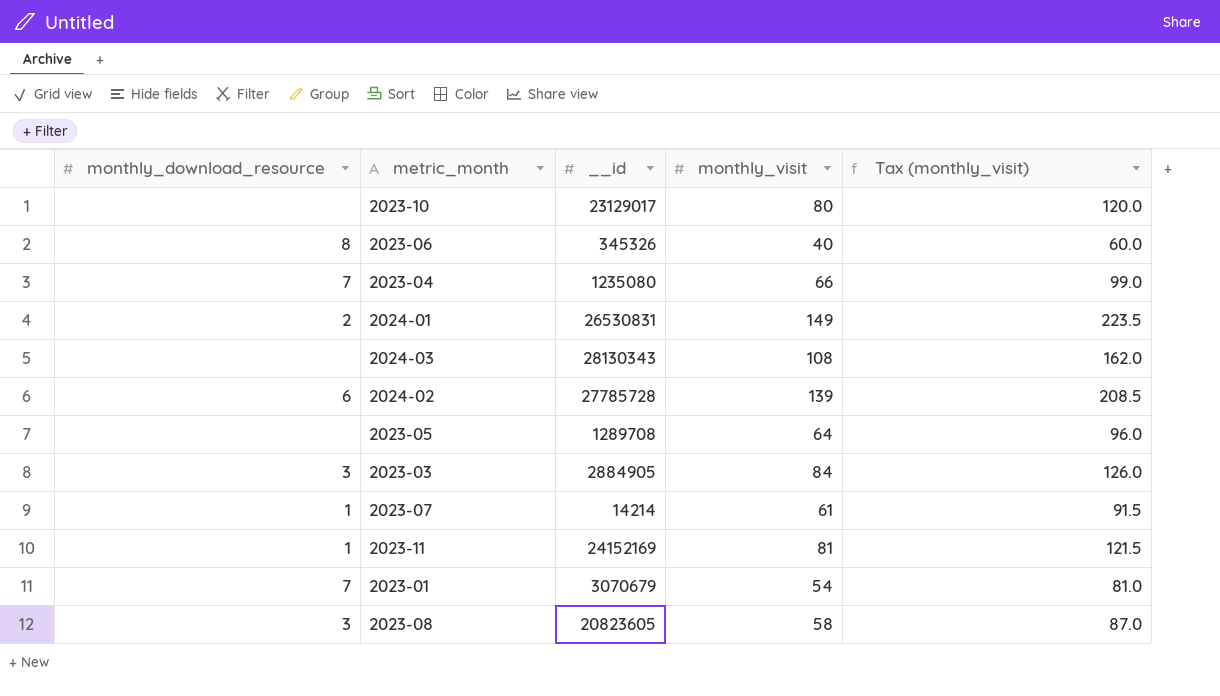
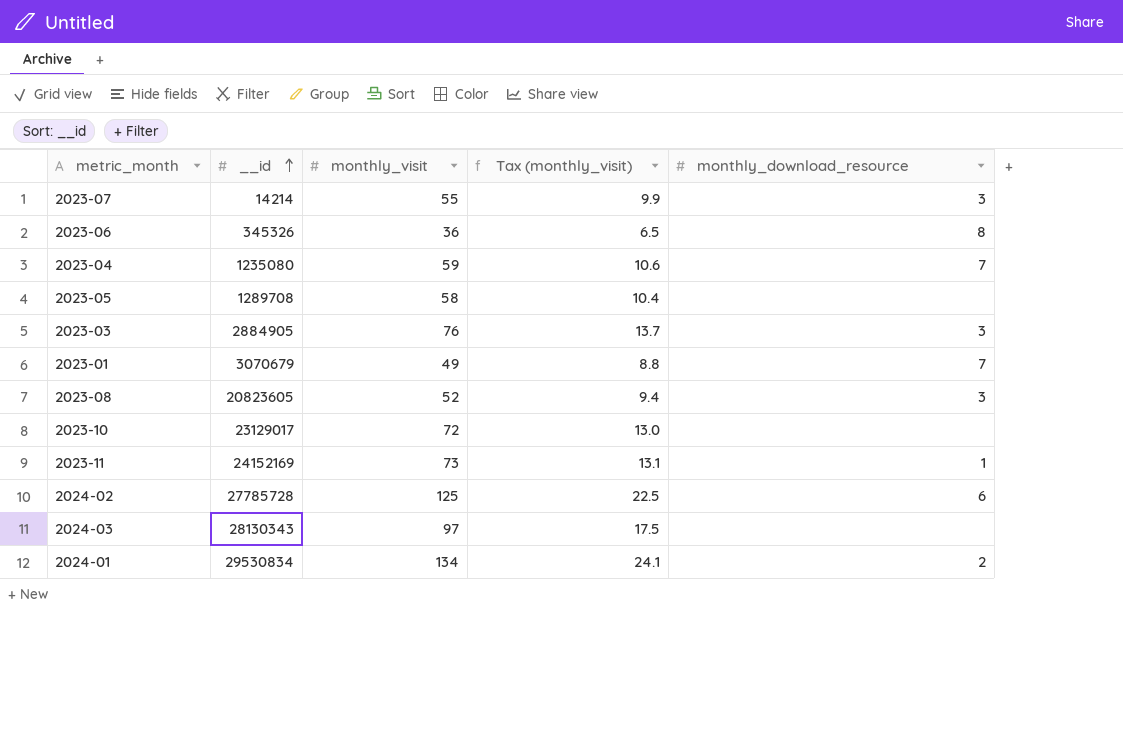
row order: none -> __id ascending
column Tax (monthly_visit) | formula: [monthly_visit] * 1.5 -> [monthly_visit] * 0.18
column monthly_download_resource | position: 1 -> 5
2023-07 | monthly_visit: 61 -> 55
2023-07 | monthly_download_resource: 1 -> 3
2023-06 | monthly_visit: 40 -> 36
2023-04 | monthly_visit: 66 -> 59
2023-05 | monthly_visit: 64 -> 58
2023-03 | monthly_visit: 84 -> 76
2023-01 | monthly_visit: 54 -> 49
2023-08 | monthly_visit: 58 -> 52
2023-10 | monthly_visit: 80 -> 72
2023-11 | monthly_visit: 81 -> 73
2024-02 | monthly_visit: 139 -> 125
2024-03 | monthly_visit: 108 -> 97
2024-01 | __id: 26530831 -> 29530834
2024-01 | monthly_visit: 149 -> 134

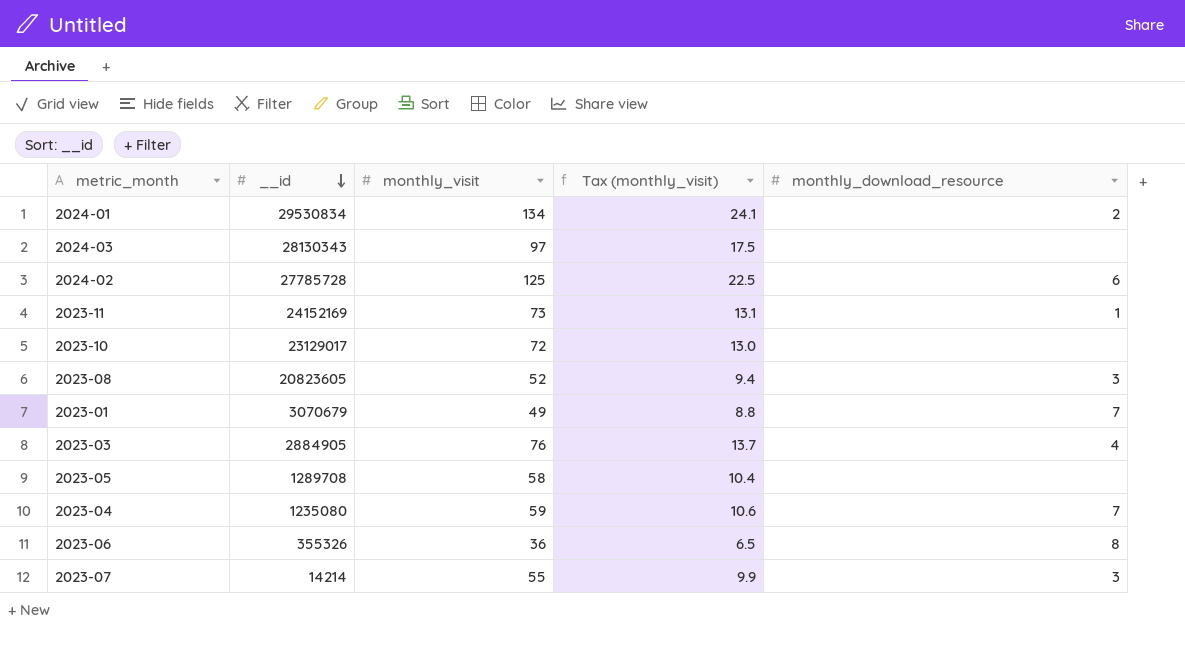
row order: __id ascending -> __id descending
2023-03 | monthly_download_resource: 3 -> 4
2023-06 | __id: 345326 -> 355326

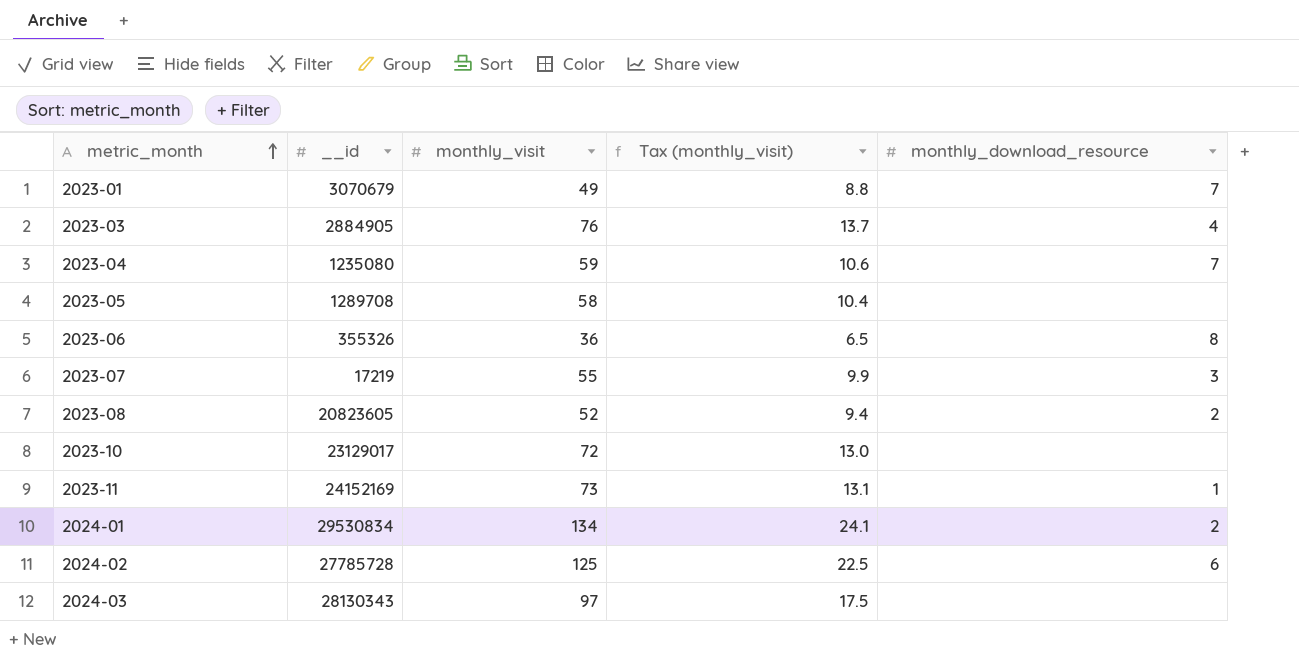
row order: __id descending -> metric_month ascending
2023-07 | __id: 14214 -> 17219
2023-08 | monthly_download_resource: 3 -> 2

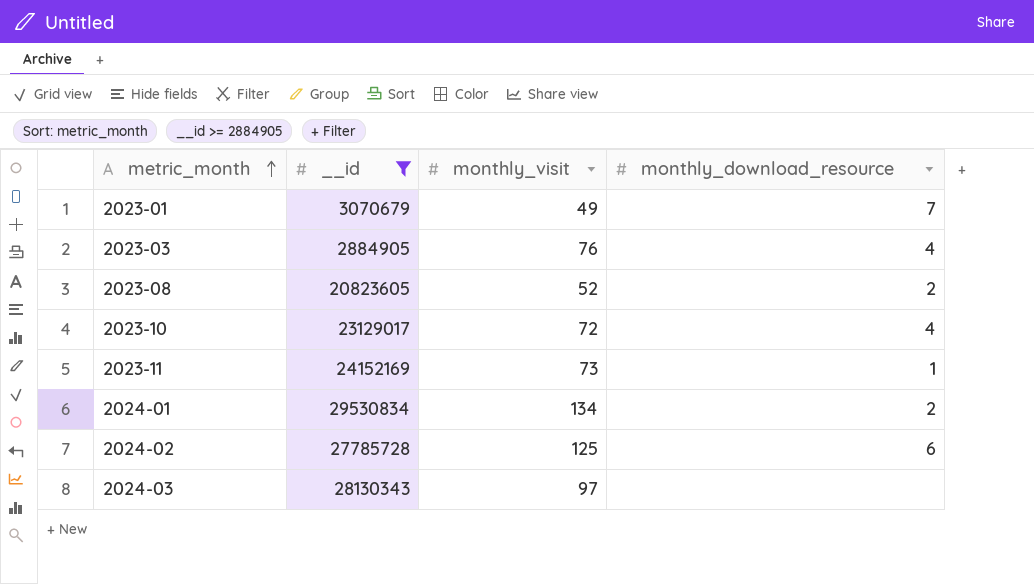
filter: none -> __id >= 2884905
column Tax (monthly_visit) | formula: [monthly_visit] * 0.18 -> none
2023-10 | monthly_download_resource: none -> 4

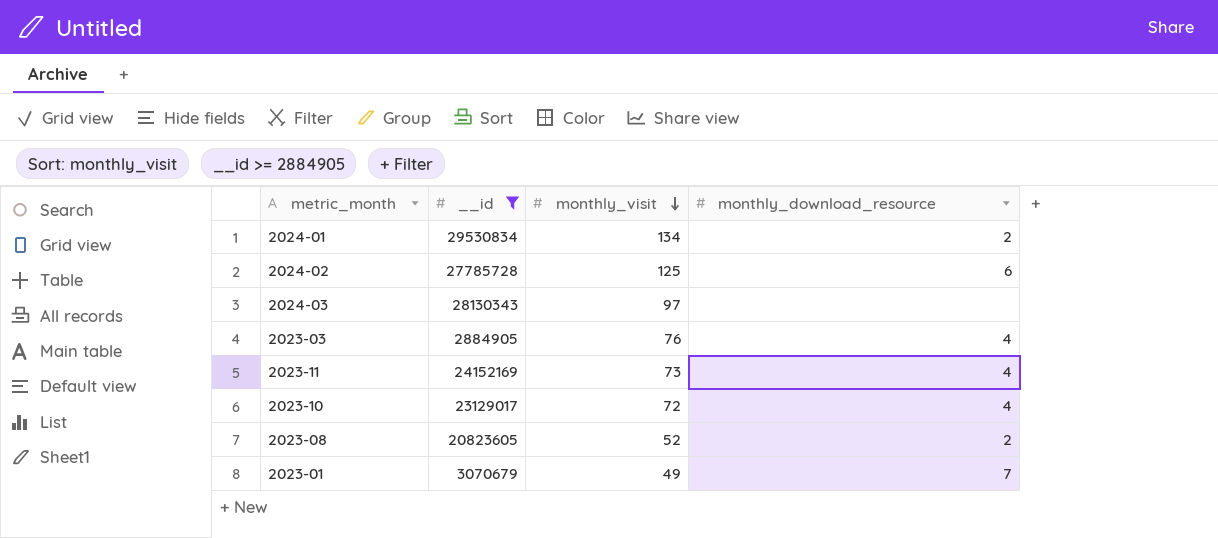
row order: metric_month ascending -> monthly_visit descending
2023-11 | monthly_download_resource: 1 -> 4

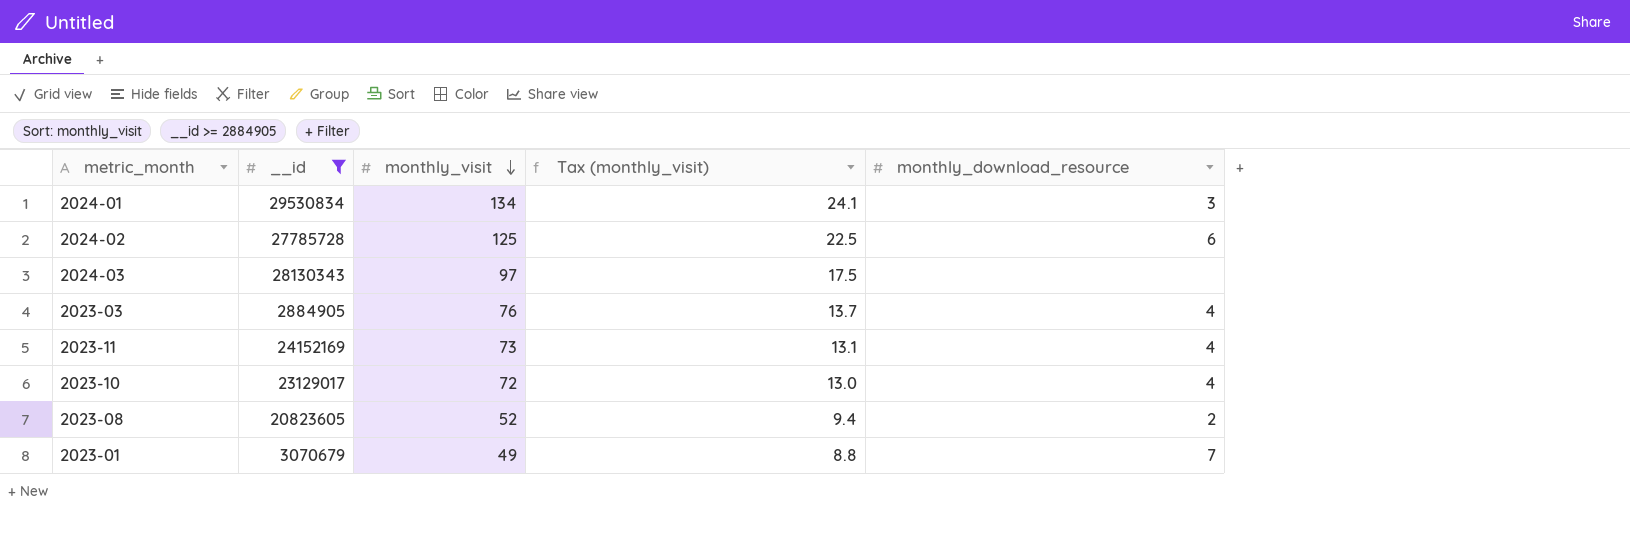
column Tax (monthly_visit) | formula: none -> [monthly_visit] * 0.18
2024-01 | monthly_download_resource: 2 -> 3

